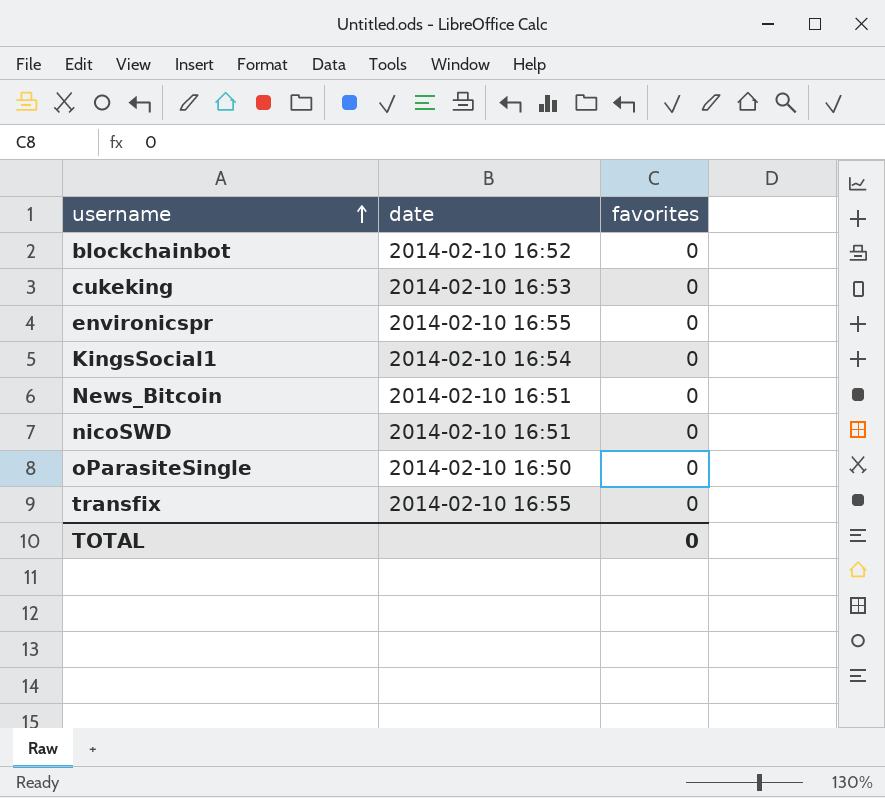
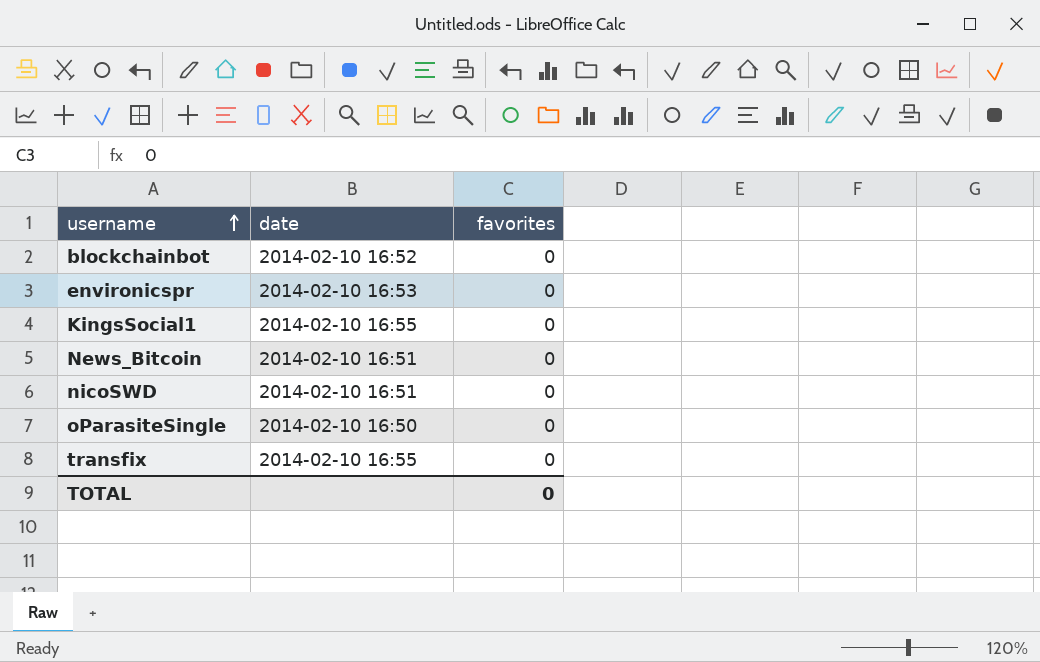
row cukeking: 2014-02-10 16:53 | 0 -> none
environicspr | date: 2014-02-10 16:55 -> 2014-02-10 16:53
KingsSocial1 | date: 2014-02-10 16:54 -> 2014-02-10 16:55

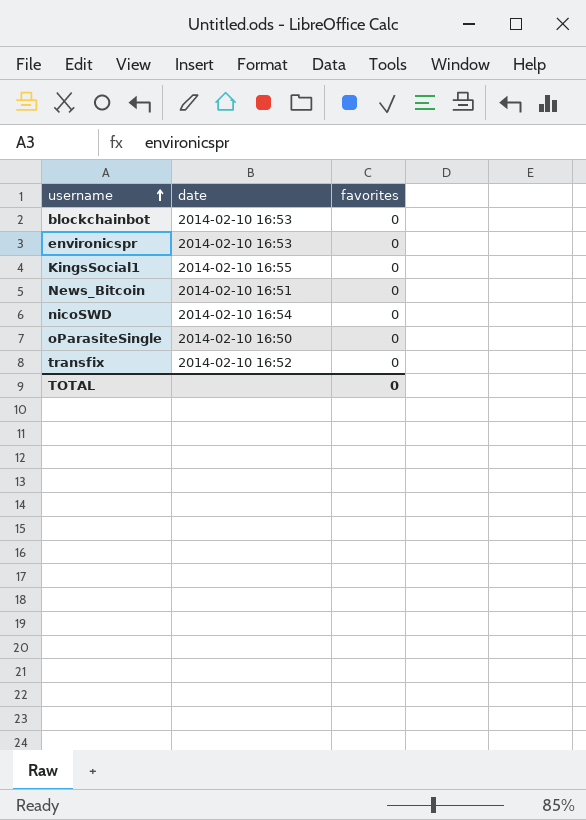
blockchainbot | date: 2014-02-10 16:52 -> 2014-02-10 16:53
nicoSWD | date: 2014-02-10 16:51 -> 2014-02-10 16:54
transfix | date: 2014-02-10 16:55 -> 2014-02-10 16:52

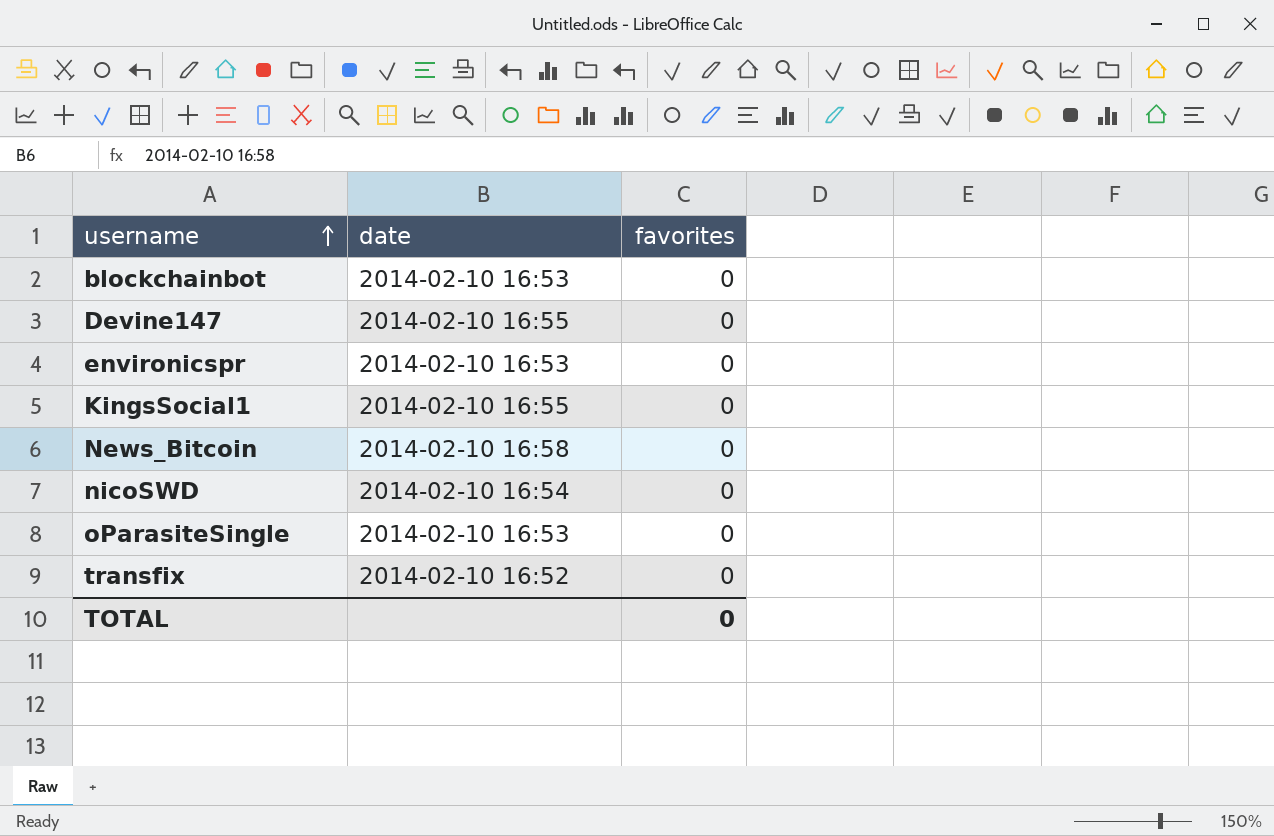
row Devine147: none -> 2014-02-10 16:55 | 0
News_Bitcoin | date: 2014-02-10 16:51 -> 2014-02-10 16:58
oParasiteSingle | date: 2014-02-10 16:50 -> 2014-02-10 16:53

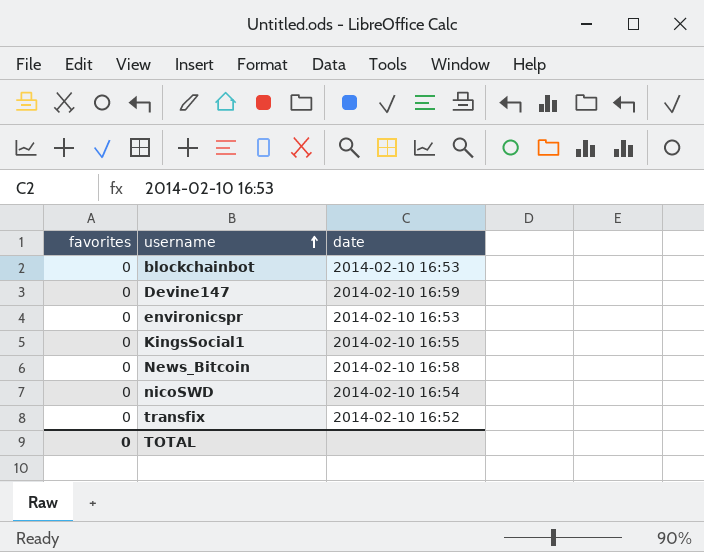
column favorites | position: 3 -> 1
row oParasiteSingle: 2014-02-10 16:53 | 0 -> none
Devine147 | date: 2014-02-10 16:55 -> 2014-02-10 16:59

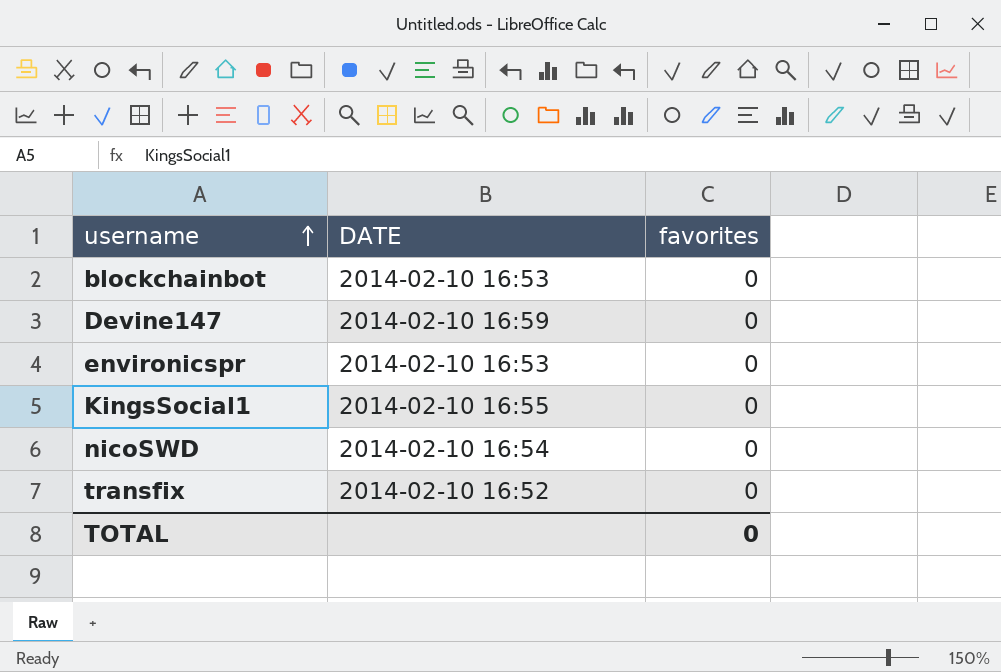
column name: date -> DATE
column favorites | position: 1 -> 3
row News_Bitcoin: 0 | 2014-02-10 16:58 -> none

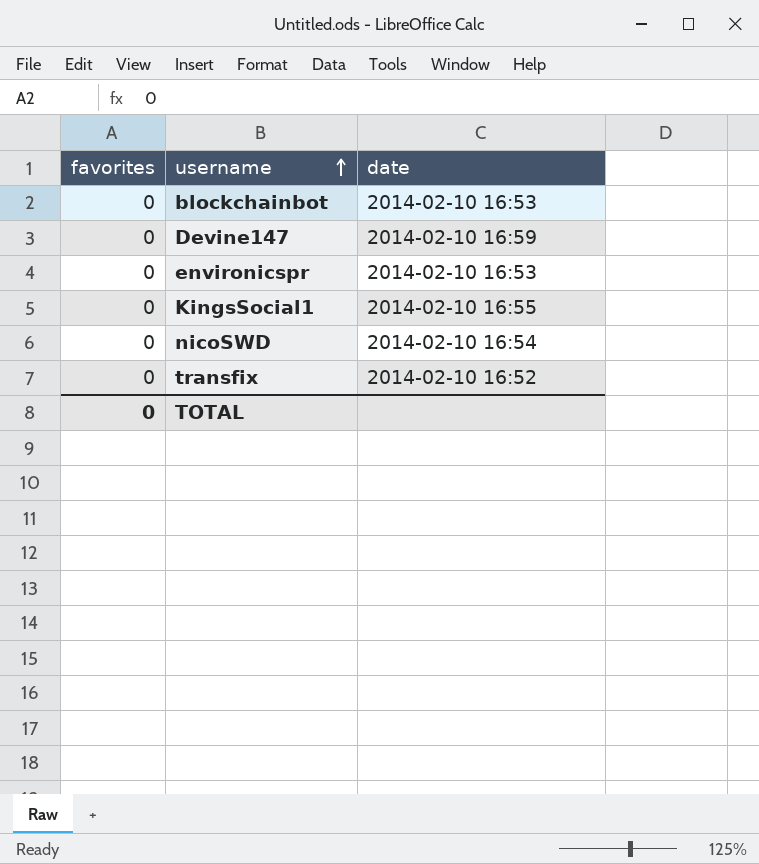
column favorites | position: 3 -> 1
column name: DATE -> date

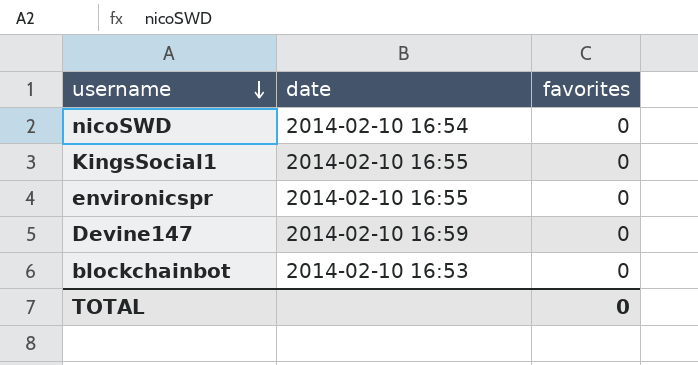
row order: username ascending -> username descending
column favorites | position: 1 -> 3
row transfix: 0 | 2014-02-10 16:52 -> none
environicspr | date: 2014-02-10 16:53 -> 2014-02-10 16:55

